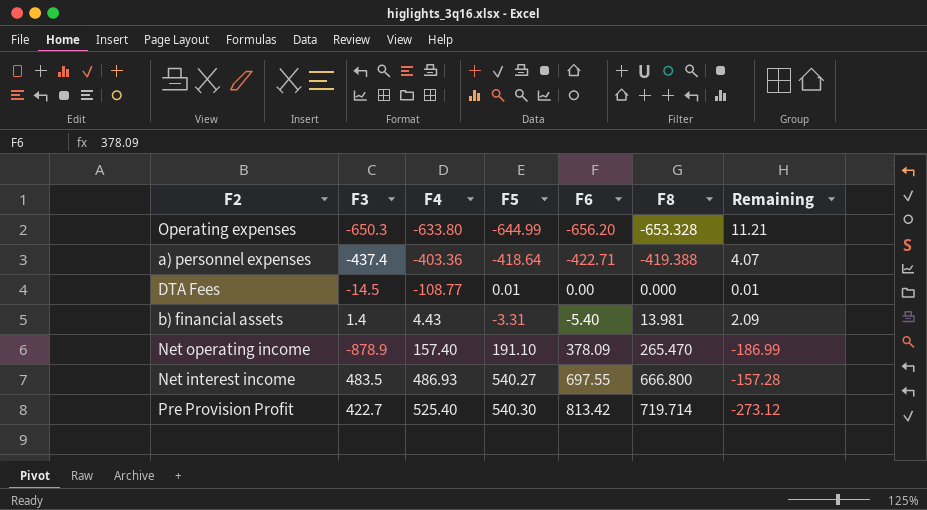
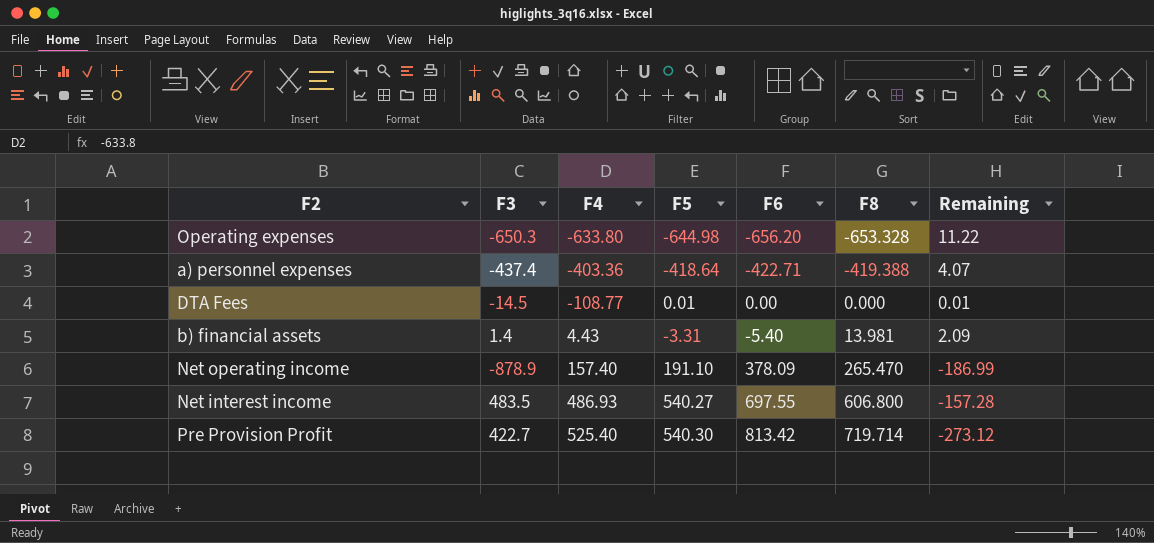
Operating expenses | F5: -644.99 -> -644.98
Operating expenses | Remaining: 11.21 -> 11.22
Net interest income | F8: 666.800 -> 606.800

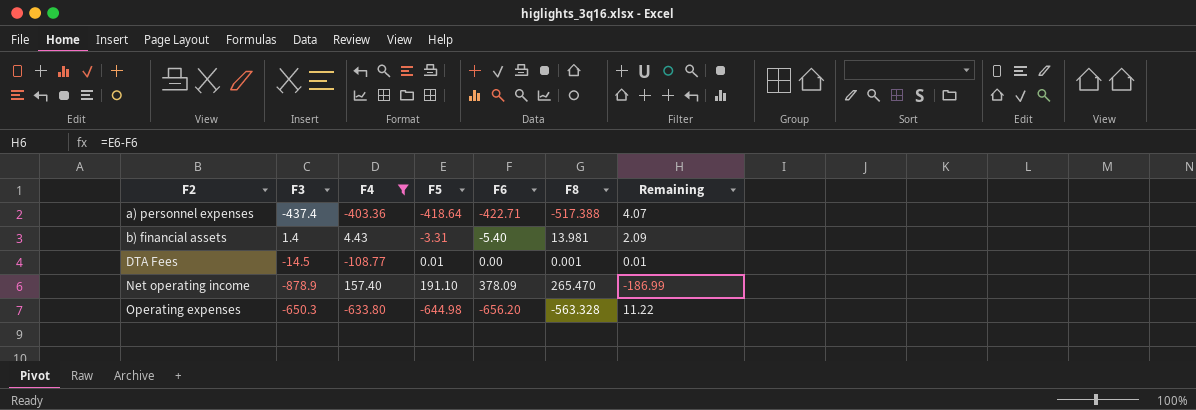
filter: none -> F4 <= 157.40
row order: F4 ascending -> F2 ascending
a) personnel expenses | F8: -419.388 -> -517.388
DTA Fees | F8: 0.000 -> 0.001
Operating expenses | F8: -653.328 -> -563.328

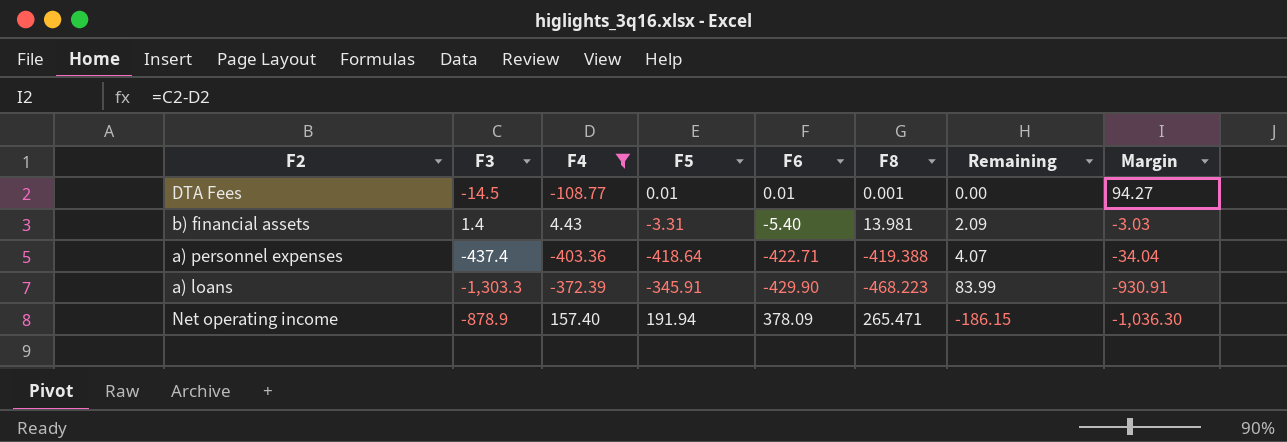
row order: F2 ascending -> Margin descending
column Margin | formula: none -> [F3] - [F4]
row Operating expenses: -650.3 | -633.80 | -644.98 | -656.20 | -563.328 | 11.22 -> none
DTA Fees | F6: 0.00 -> 0.01
DTA Fees | Remaining: 0.01 -> 0.00
a) personnel expenses | F8: -517.388 -> -419.388
row a) loans: none -> -1,303.3 | -372.39 | -345.91 | -429.90 | -468.223 | 83.99 | -930.91
Net operating income | F5: 191.10 -> 191.94
Net operating income | F8: 265.470 -> 265.471
Net operating income | Remaining: -186.99 -> -186.15

